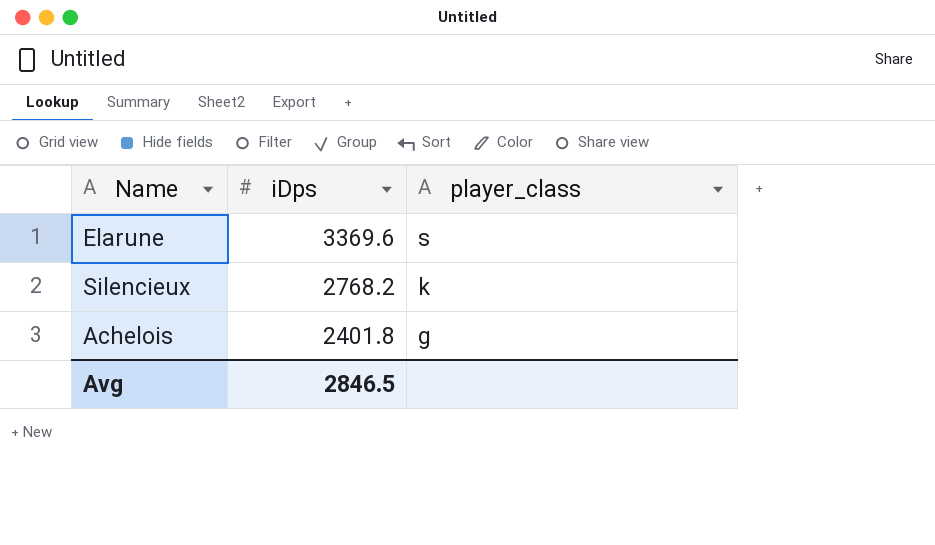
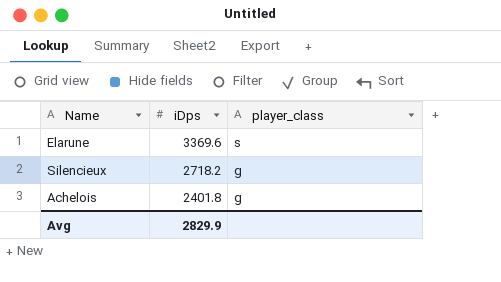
Silencieux | iDps: 2768.2 -> 2718.2
Silencieux | player_class: k -> g
Avg | iDps: 2846.5 -> 2829.9

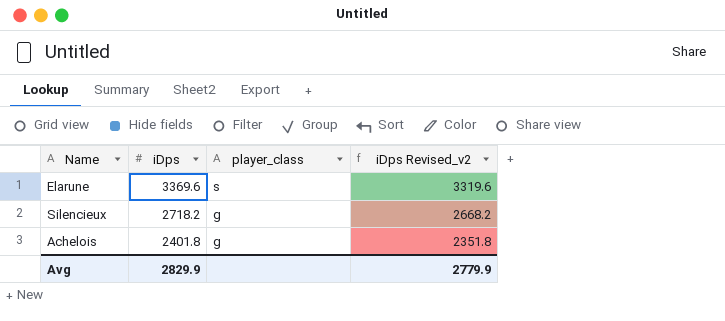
column iDps Revised_v2 | formula: none -> [iDps] - 50

